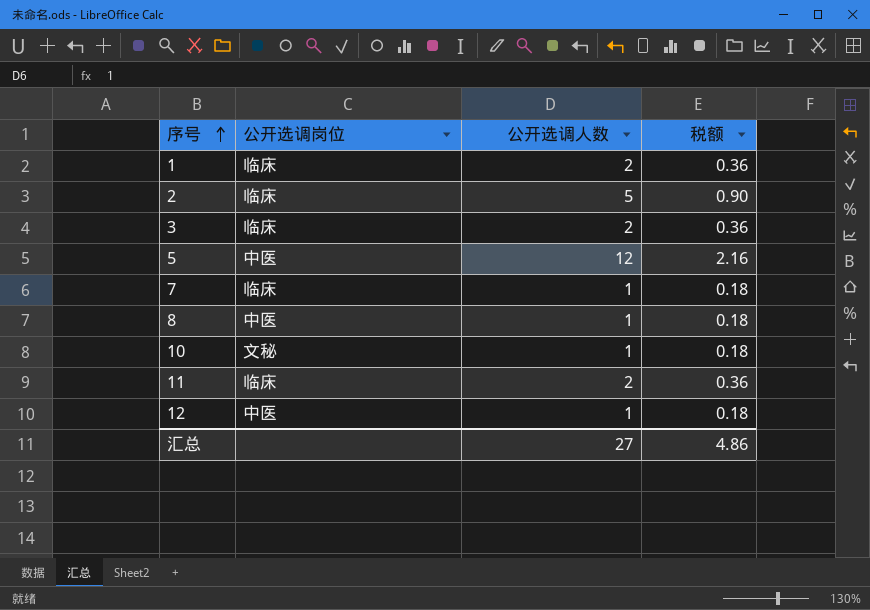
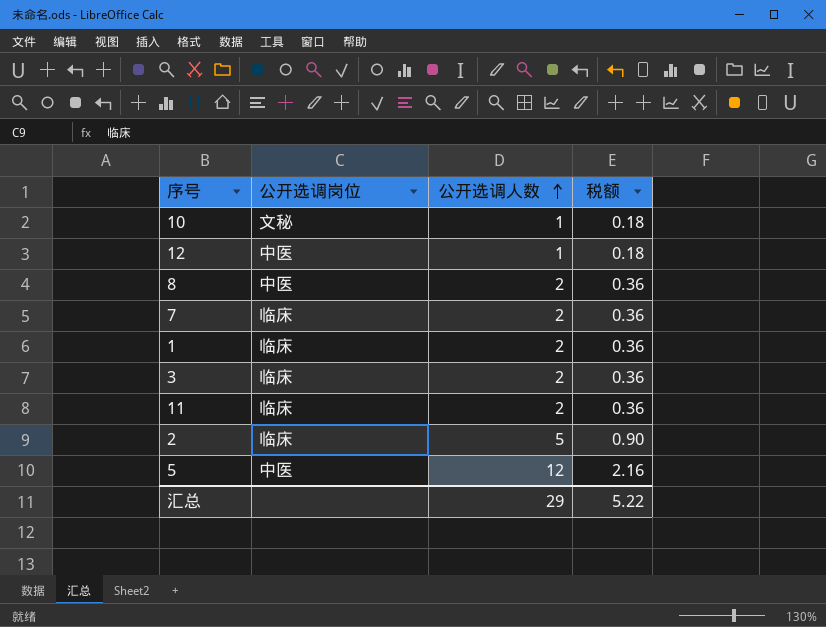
row order: 序号 ascending -> 公开选调人数 ascending
8 | 公开选调人数: 1 -> 2
8 | 税额: 0.18 -> 0.36
7 | 公开选调人数: 1 -> 2
7 | 税额: 0.18 -> 0.36
汇总 | 公开选调人数: 27 -> 29
汇总 | 税额: 4.86 -> 5.22

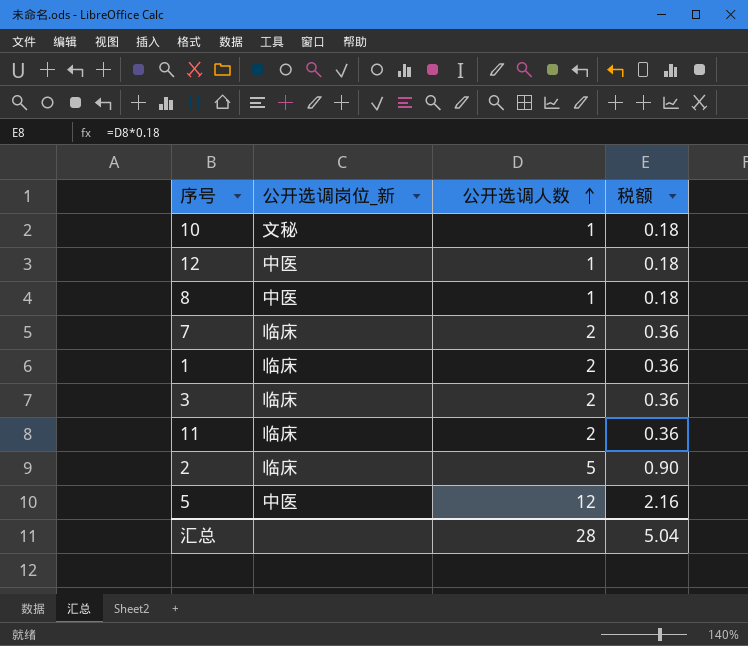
column name: 公开选调岗位 -> 公开选调岗位_新
8 | 公开选调人数: 2 -> 1
8 | 税额: 0.36 -> 0.18
汇总 | 公开选调人数: 29 -> 28
汇总 | 税额: 5.22 -> 5.04

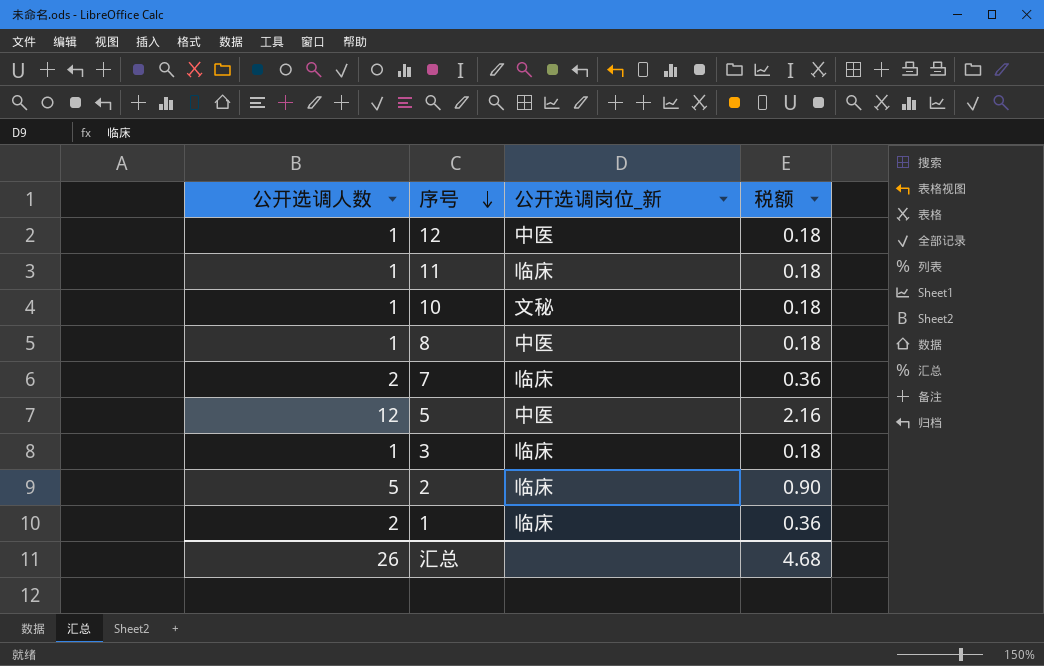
row order: 公开选调人数 ascending -> 序号 descending
column 公开选调人数 | position: 3 -> 1
11 | 公开选调人数: 2 -> 1
11 | 税额: 0.36 -> 0.18
3 | 公开选调人数: 2 -> 1
3 | 税额: 0.36 -> 0.18
汇总 | 公开选调人数: 28 -> 26
汇总 | 税额: 5.04 -> 4.68

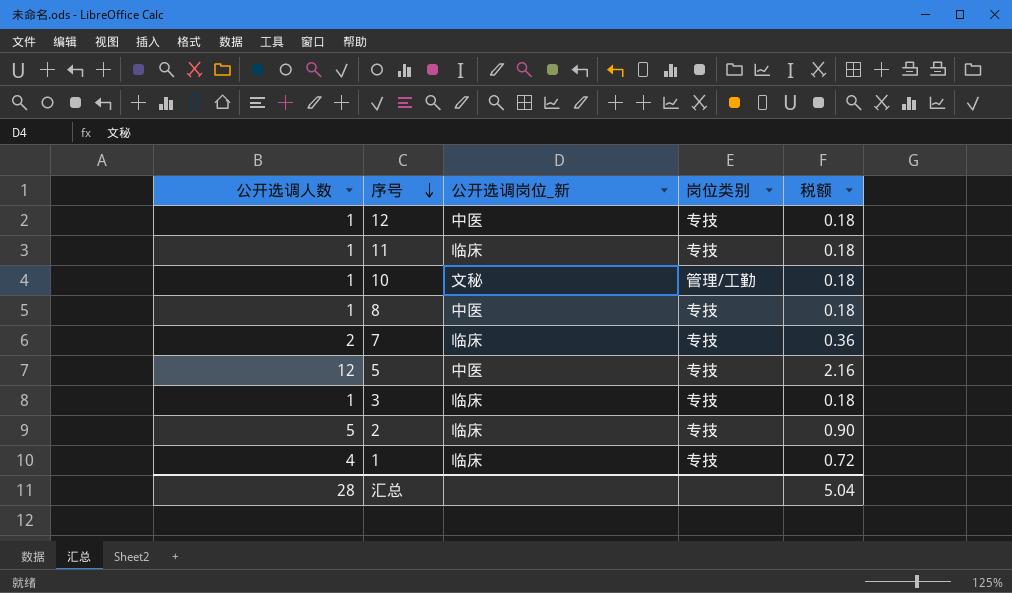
column 岗位类别 | position: none -> 4
1 | 公开选调人数: 2 -> 4
1 | 税额: 0.36 -> 0.72
汇总 | 公开选调人数: 26 -> 28
汇总 | 税额: 4.68 -> 5.04

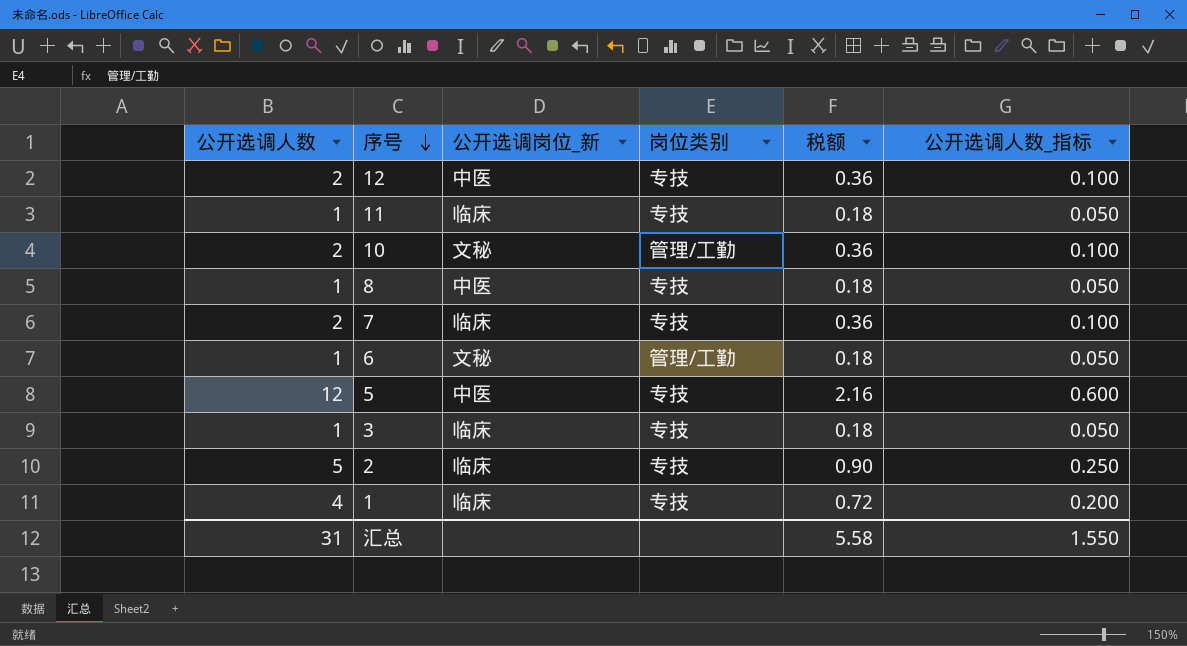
column 公开选调人数_指标 | formula: none -> [公开选调人数] * 0.05
12 | 公开选调人数: 1 -> 2
12 | 税额: 0.18 -> 0.36
10 | 公开选调人数: 1 -> 2
10 | 税额: 0.18 -> 0.36
row 6: none -> 1 | 文秘 | 管理/工勤 | 0.18 | 0.050
汇总 | 公开选调人数: 28 -> 31
汇总 | 税额: 5.04 -> 5.58

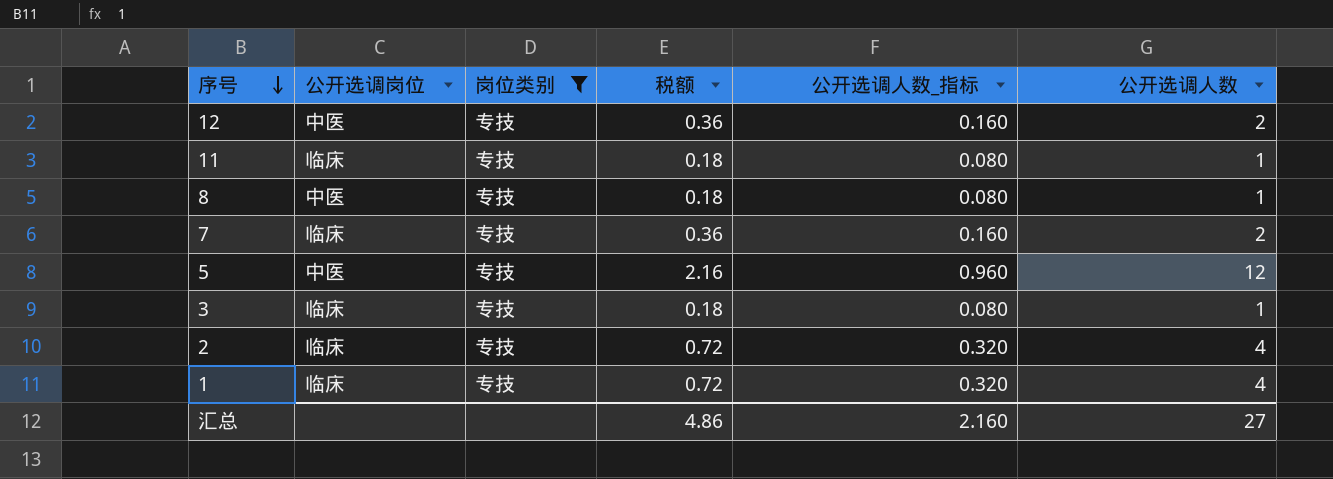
filter: none -> 岗位类别 = 专技
column name: 公开选调岗位_新 -> 公开选调岗位
column 公开选调人数_指标 | formula: [公开选调人数] * 0.05 -> [公开选调人数] * 0.08
column 公开选调人数 | position: 1 -> 6
2 | 税额: 0.90 -> 0.72
2 | 公开选调人数: 5 -> 4
汇总 | 税额: 5.58 -> 4.86
汇总 | 公开选调人数_指标: 1.550 -> 2.160
汇总 | 公开选调人数: 31 -> 27

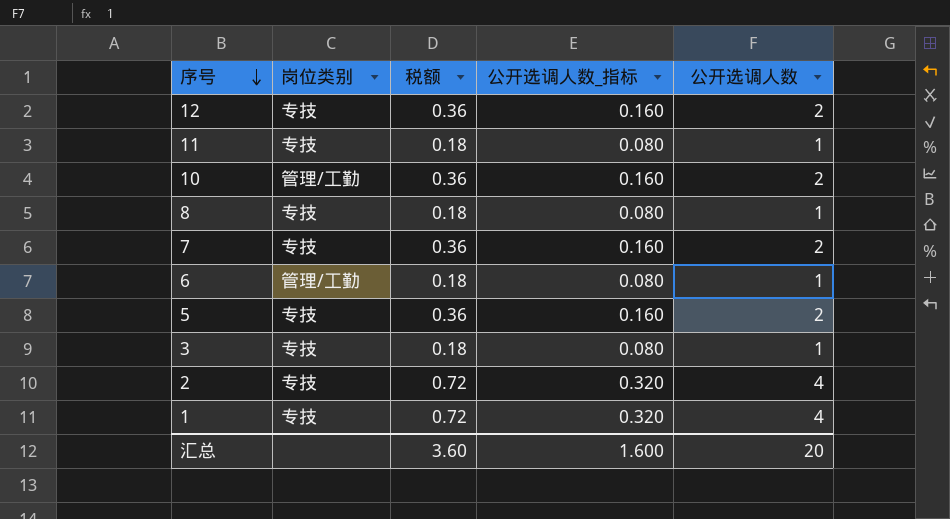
filter: 岗位类别 = 专技 -> none
column 公开选调岗位 | position: 2 -> none
5 | 税额: 2.16 -> 0.36
5 | 公开选调人数_指标: 0.960 -> 0.160
5 | 公开选调人数: 12 -> 2
汇总 | 税额: 4.86 -> 3.60
汇总 | 公开选调人数_指标: 2.160 -> 1.600
汇总 | 公开选调人数: 27 -> 20

